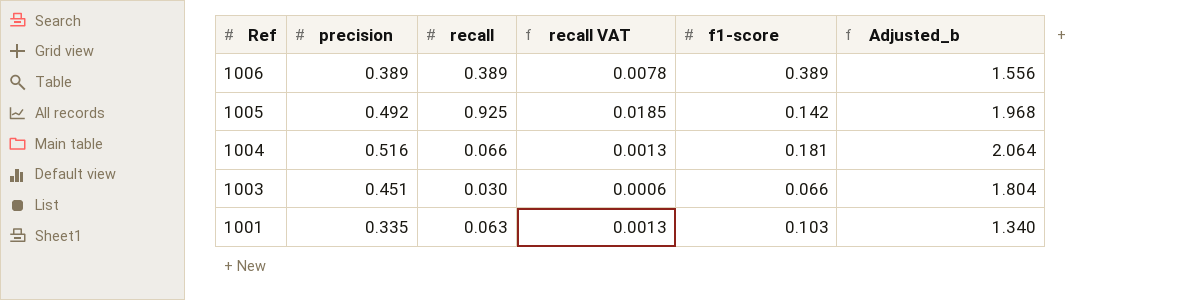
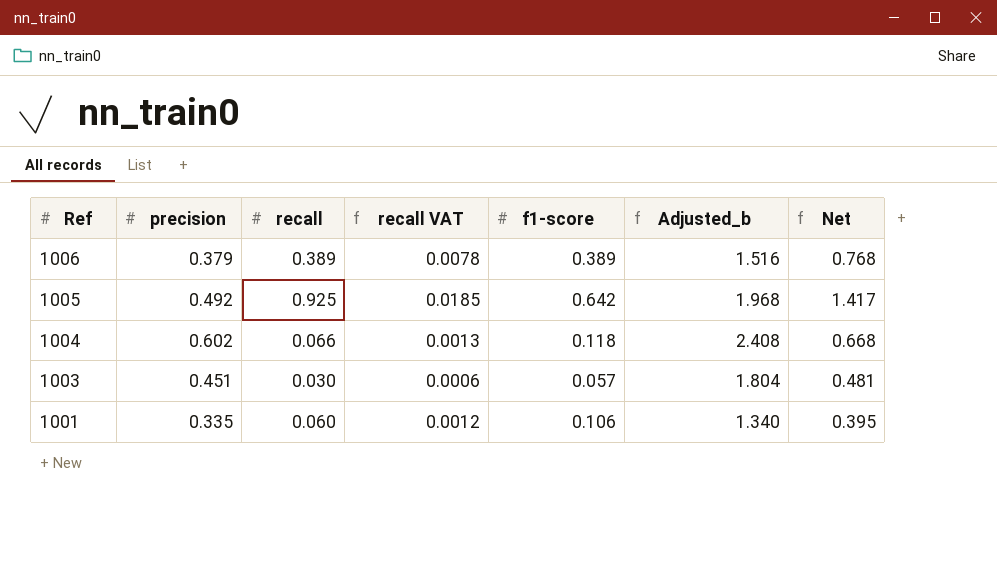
column Net | formula: none -> [precision] + [recall]
1006 | precision: 0.389 -> 0.379
1006 | Adjusted_b: 1.556 -> 1.516
1005 | f1-score: 0.142 -> 0.642
1004 | precision: 0.516 -> 0.602
1004 | f1-score: 0.181 -> 0.118
1004 | Adjusted_b: 2.064 -> 2.408
1003 | f1-score: 0.066 -> 0.057
1001 | recall: 0.063 -> 0.060
1001 | recall VAT: 0.0013 -> 0.0012
1001 | f1-score: 0.103 -> 0.106

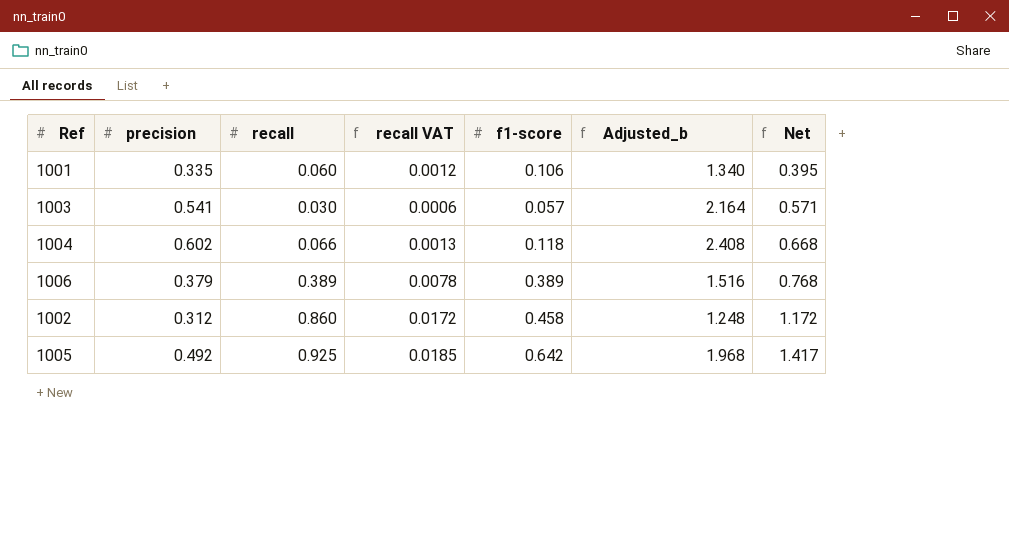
row order: Ref descending -> Net ascending
1003 | precision: 0.451 -> 0.541
1003 | Adjusted_b: 1.804 -> 2.164
1003 | Net: 0.481 -> 0.571
row 1002: none -> 0.312 | 0.860 | 0.0172 | 0.458 | 1.248 | 1.172

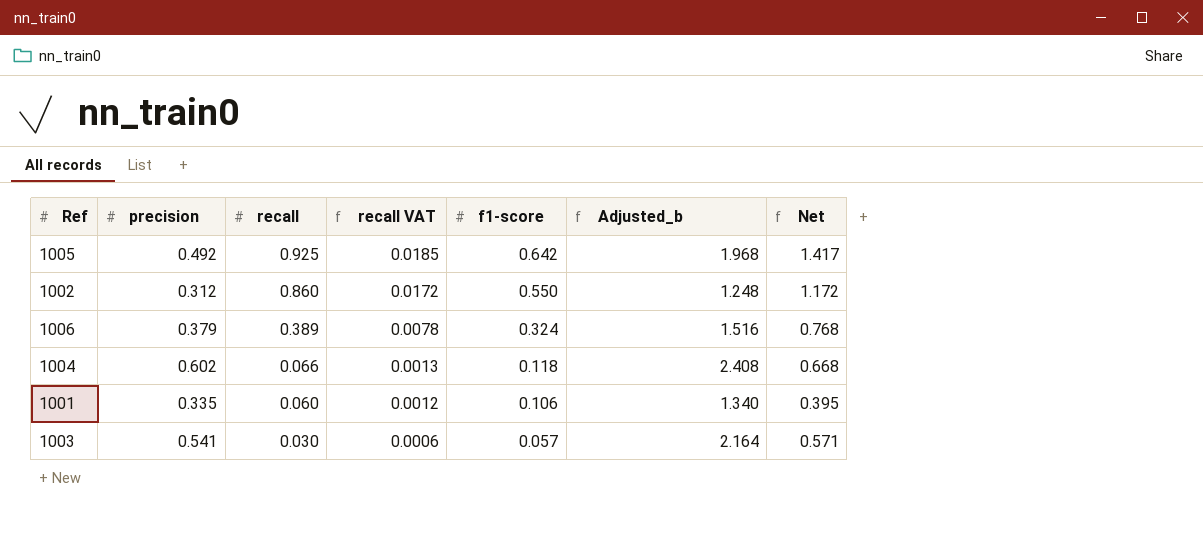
row order: Net ascending -> recall descending
1002 | f1-score: 0.458 -> 0.550
1006 | f1-score: 0.389 -> 0.324

